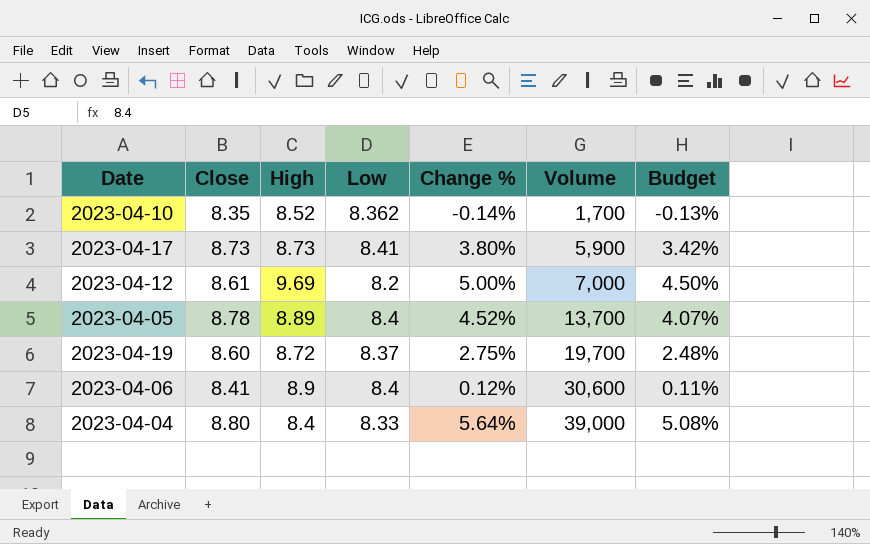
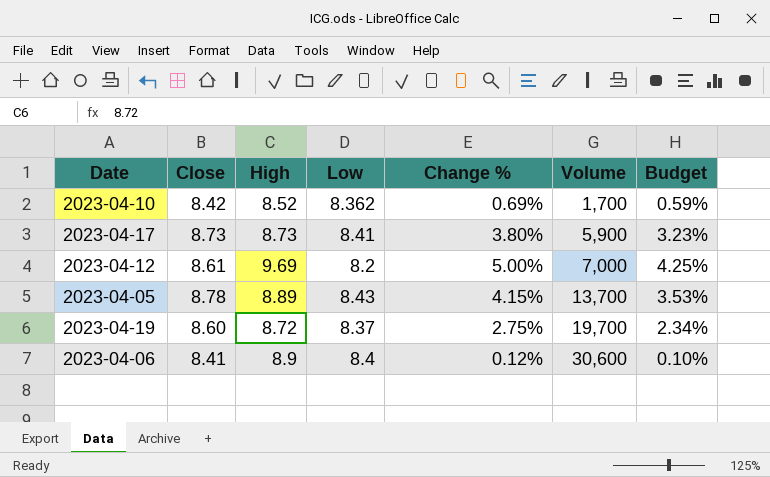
column Budget | formula: [Change %] * 0.9 -> [Change %] * 0.85
row 2023-04-04: 8.80 | 8.4 | 8.33 | 5.64% | 39,000 | 5.08% -> none
2023-04-10 | Close: 8.35 -> 8.42
2023-04-10 | Change %: -0.14% -> 0.69%
2023-04-05 | Low: 8.4 -> 8.43
2023-04-05 | Change %: 4.52% -> 4.15%

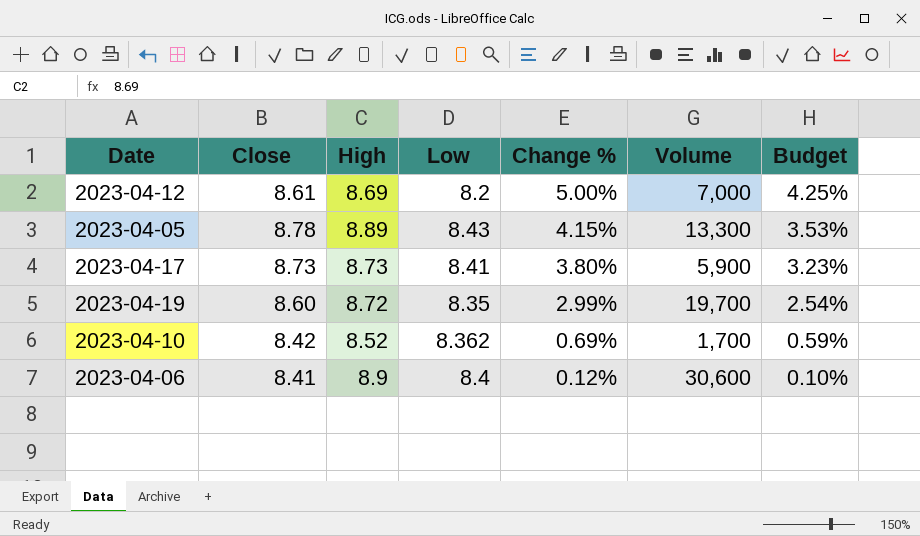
row order: Volume ascending -> Change % descending
2023-04-12 | High: 9.69 -> 8.69
2023-04-05 | Volume: 13,700 -> 13,300
2023-04-19 | Low: 8.37 -> 8.35
2023-04-19 | Change %: 2.75% -> 2.99%
2023-04-19 | Budget: 2.34% -> 2.54%

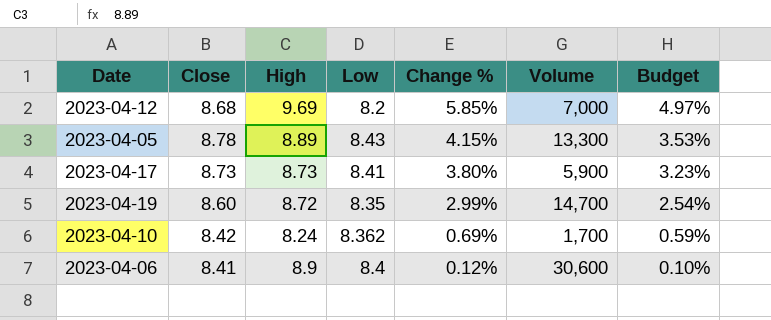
2023-04-12 | Close: 8.61 -> 8.68
2023-04-12 | High: 8.69 -> 9.69
2023-04-12 | Change %: 5.00% -> 5.85%
2023-04-12 | Budget: 4.25% -> 4.97%
2023-04-19 | Volume: 19,700 -> 14,700
2023-04-10 | High: 8.52 -> 8.24

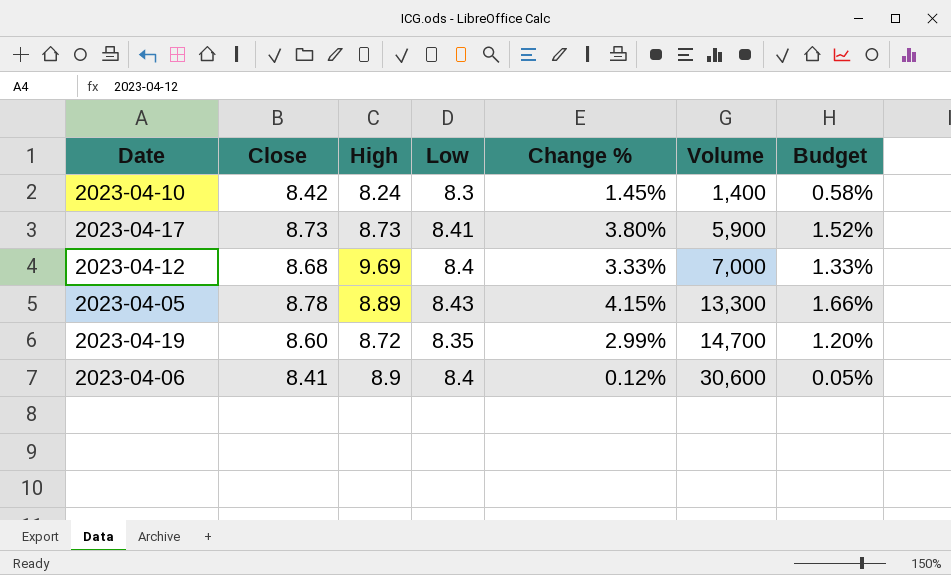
row order: Change % descending -> Volume ascending
column Budget | formula: [Change %] * 0.85 -> [Change %] * 0.4
2023-04-10 | Low: 8.362 -> 8.3
2023-04-10 | Change %: 0.69% -> 1.45%
2023-04-10 | Volume: 1,700 -> 1,400
2023-04-12 | Low: 8.2 -> 8.4
2023-04-12 | Change %: 5.85% -> 3.33%

